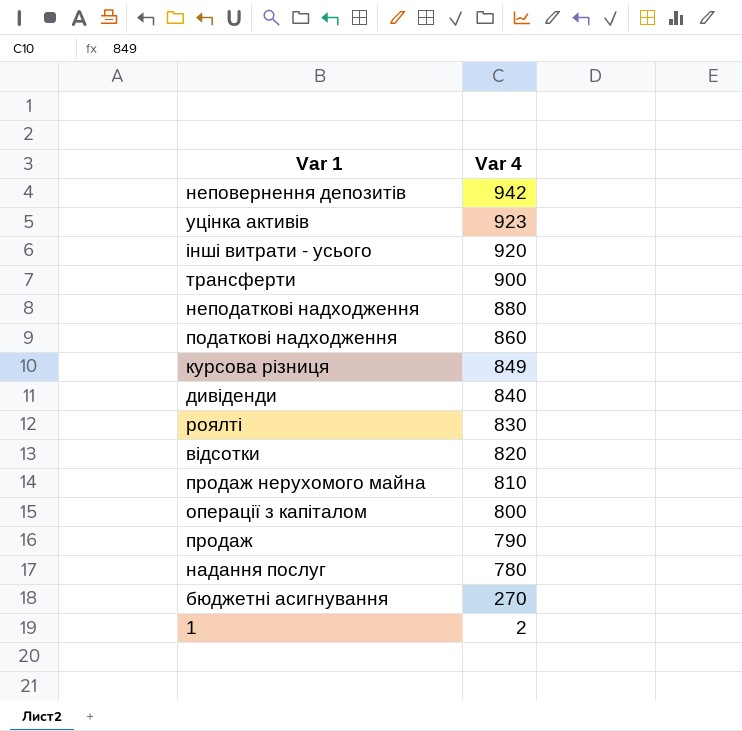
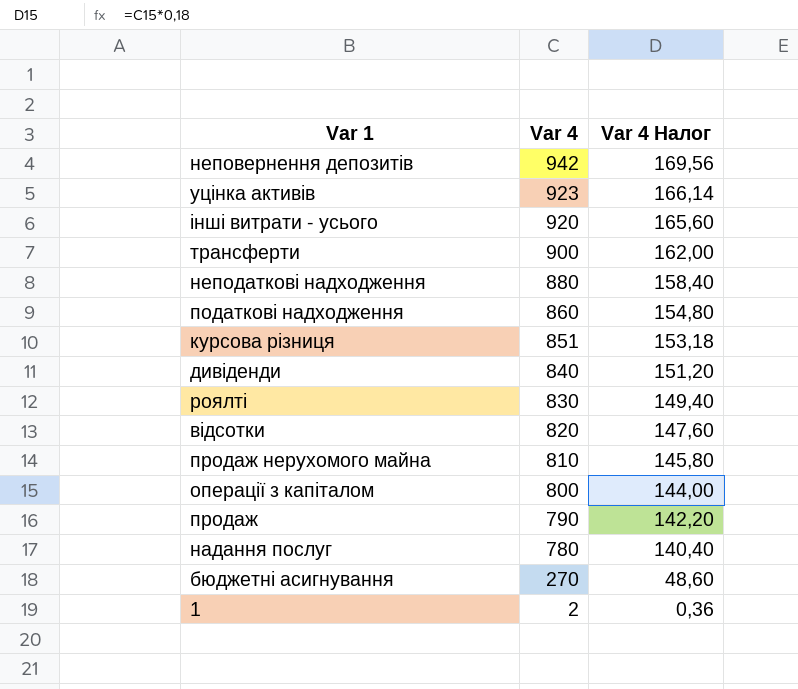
column Var 4 Налог | formula: none -> [Var 4] * 0,18
курсова різниця | Var 4: 849 -> 851

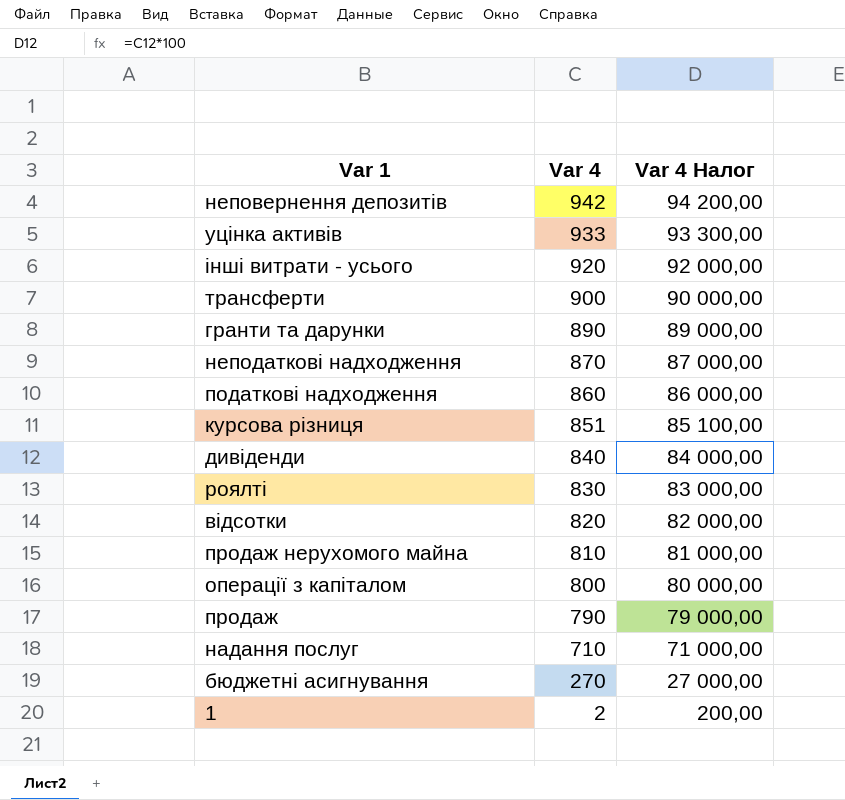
column Var 4 Налог | formula: [Var 4] * 0,18 -> [Var 4] * 100
уцінка активів | Var 4: 923 -> 933
row гранти та дарунки: none -> 890 | 89 000,00
неподаткові надходження | Var 4: 880 -> 870
надання послуг | Var 4: 780 -> 710

